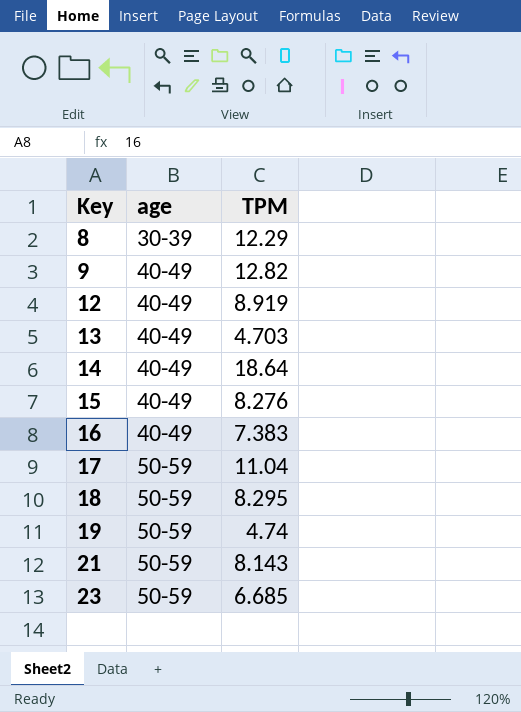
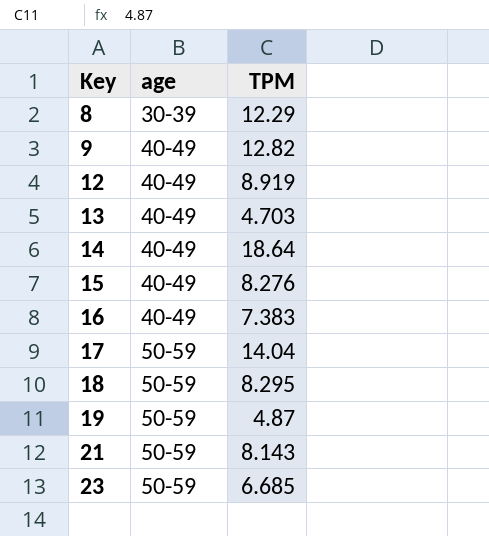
17 | TPM: 11.04 -> 14.04
19 | TPM: 4.74 -> 4.87

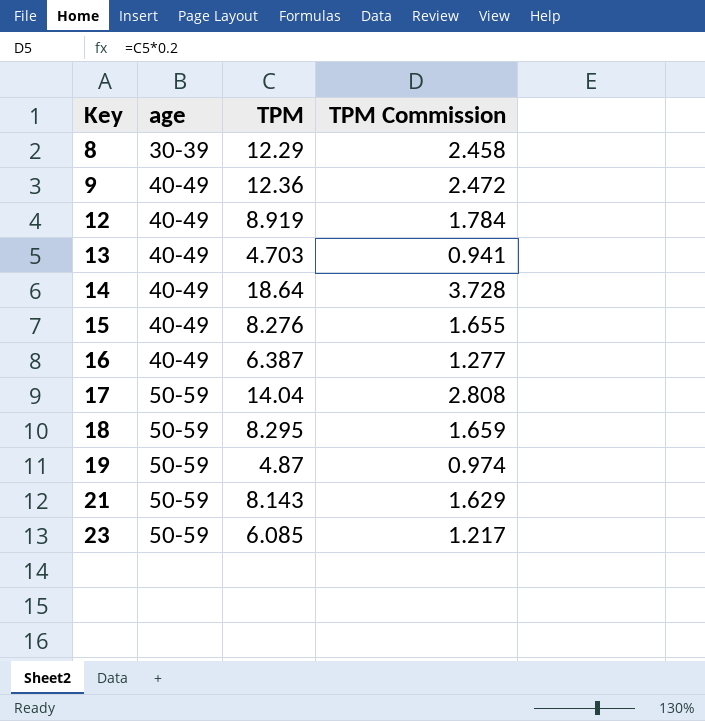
column TPM Commission | formula: none -> [TPM] * 0.2
9 | TPM: 12.82 -> 12.36
16 | TPM: 7.383 -> 6.387
23 | TPM: 6.685 -> 6.085

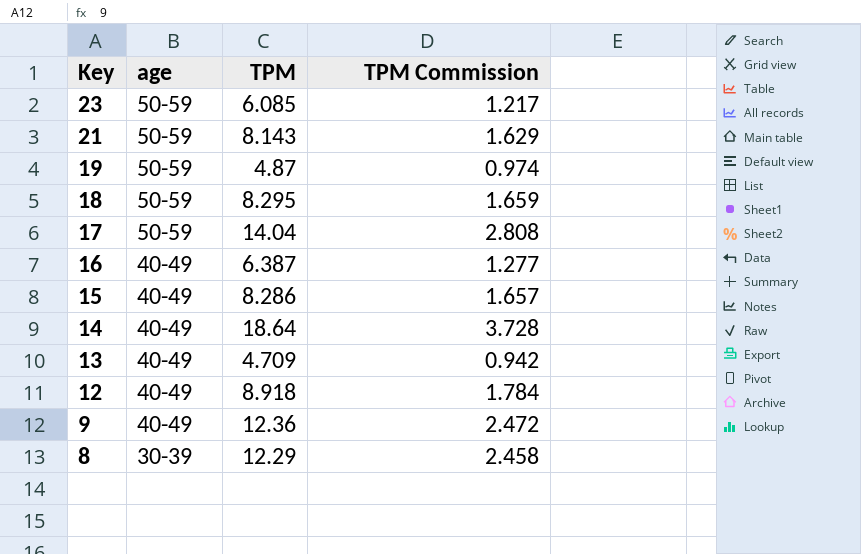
row order: Key ascending -> Key descending
15 | TPM: 8.276 -> 8.286
15 | TPM Commission: 1.655 -> 1.657
13 | TPM: 4.703 -> 4.709
13 | TPM Commission: 0.941 -> 0.942
12 | TPM: 8.919 -> 8.918

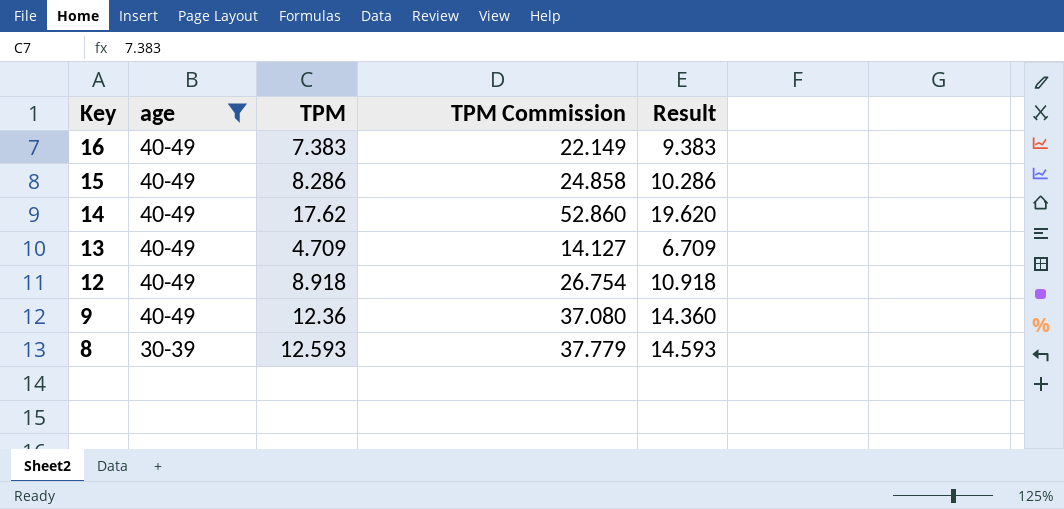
filter: none -> age != 50-59
column TPM Commission | formula: [TPM] * 0.2 -> [TPM] * 3
column Result | formula: none -> [TPM] + 2
16 | TPM: 6.387 -> 7.383
14 | TPM: 18.64 -> 17.62
8 | TPM: 12.29 -> 12.593

